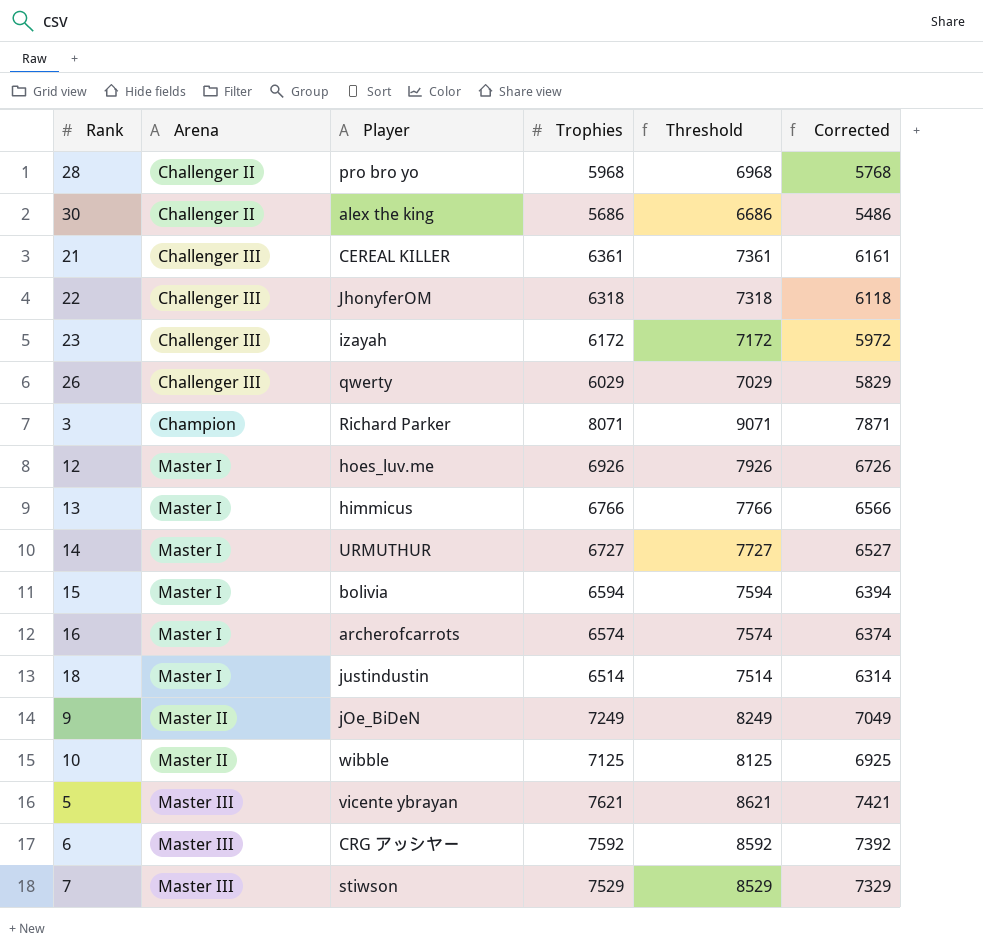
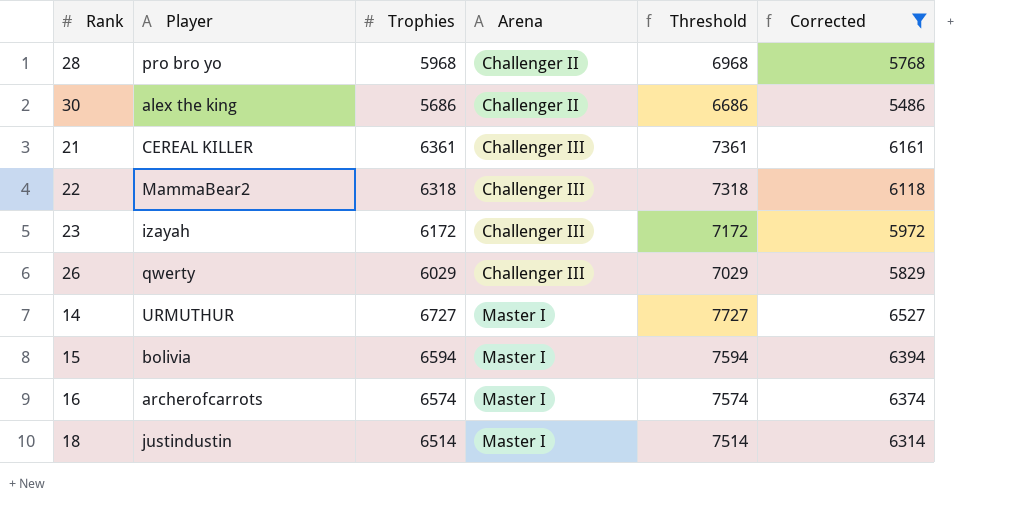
filter: none -> Corrected <= 6527
column Arena | position: 2 -> 4
22 | Player: JhonyferOM -> MammaBear2

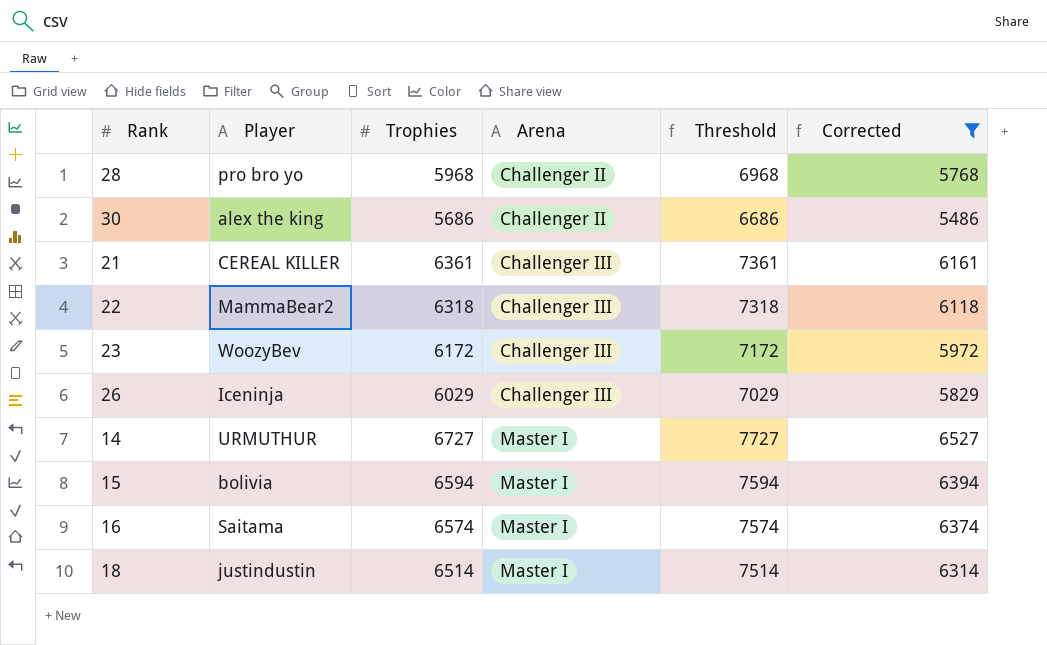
23 | Player: izayah -> WoozyBev
26 | Player: qwerty -> Iceninja
16 | Player: archerofcarrots -> Saitama

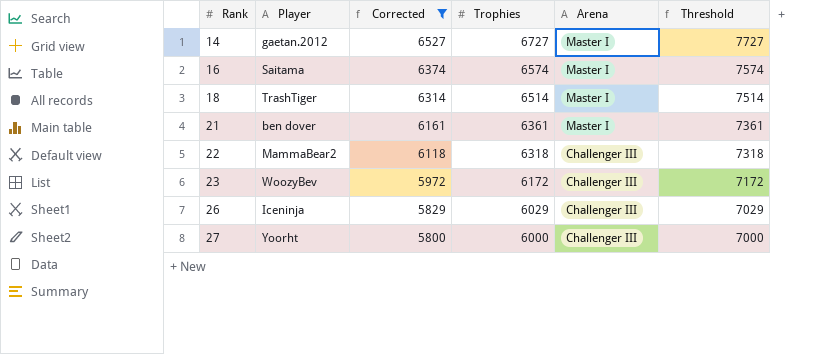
row order: Arena ascending -> Rank ascending
column Corrected | position: 6 -> 3
row 28: pro bro yo | 5968 | Challenger II | 6968 | 5768 -> none
row 30: alex the king | 5686 | Challenger II | 6686 | 5486 -> none
row 15: bolivia | 6594 | Master I | 7594 | 6394 -> none
14 | Player: URMUTHUR -> gaetan.2012
18 | Player: justindustin -> TrashTiger
21 | Player: CEREAL KILLER -> ben dover
21 | Arena: Challenger III -> Master I
row 27: none -> Yoorht | 5800 | 6000 | Challenger III | 7000

